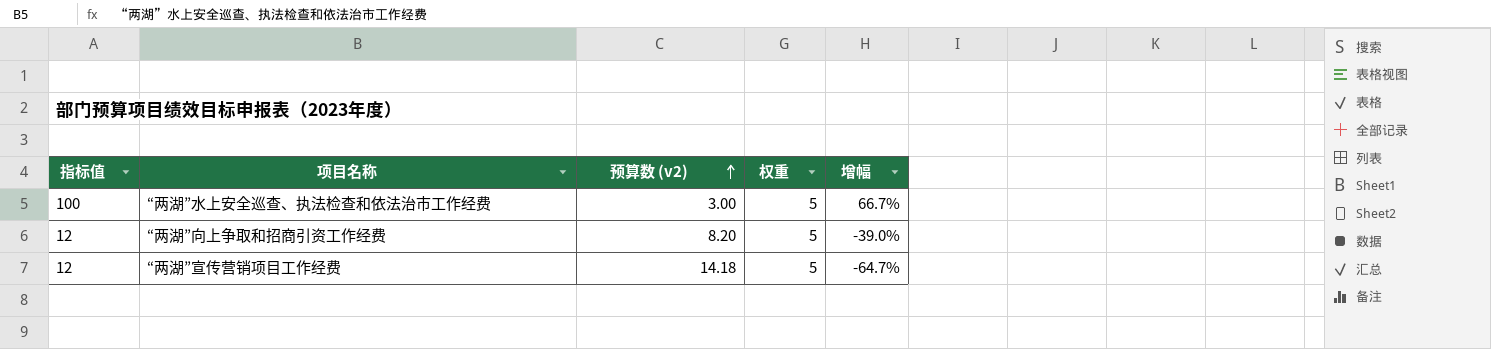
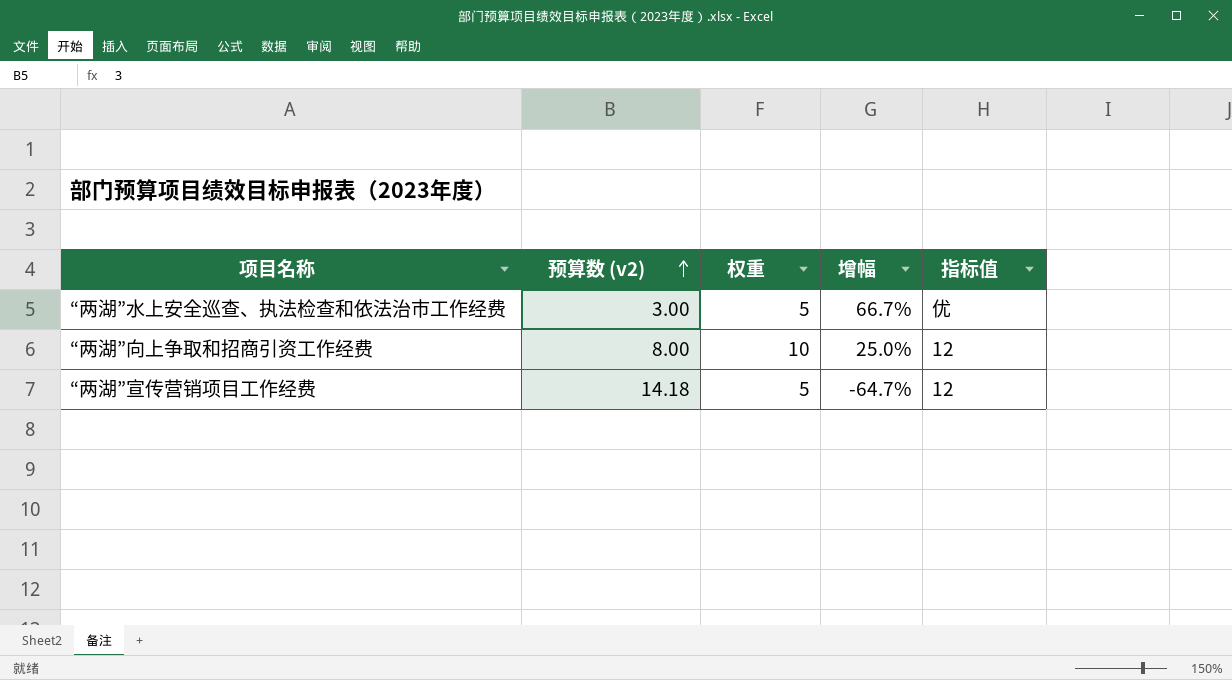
column 指标值 | position: 1 -> 5
“两湖”水上安全巡查、执法检查和依法治市工作经费 | 指标值: 100 -> 优
“两湖”向上争取和招商引资工作经费 | 预算数 (v2): 8.20 -> 8.00
“两湖”向上争取和招商引资工作经费 | 权重: 5 -> 10
“两湖”向上争取和招商引资工作经费 | 增幅: -39.0% -> 25.0%

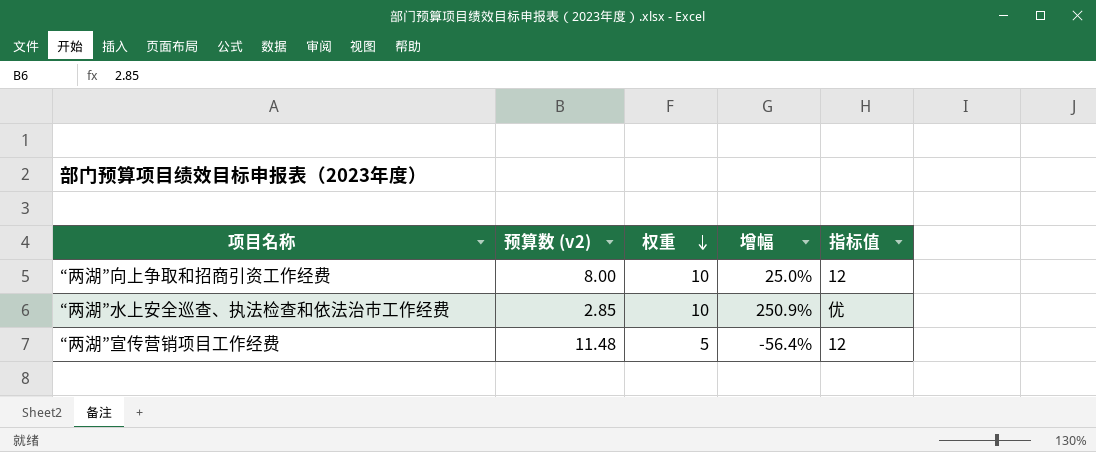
row order: 预算数 (v2) ascending -> 权重 descending
“两湖”水上安全巡查、执法检查和依法治市工作经费 | 预算数 (v2): 3.00 -> 2.85
“两湖”水上安全巡查、执法检查和依法治市工作经费 | 权重: 5 -> 10
“两湖”水上安全巡查、执法检查和依法治市工作经费 | 增幅: 66.7% -> 250.9%
“两湖”宣传营销项目工作经费 | 预算数 (v2): 14.18 -> 11.48
“两湖”宣传营销项目工作经费 | 增幅: -64.7% -> -56.4%

